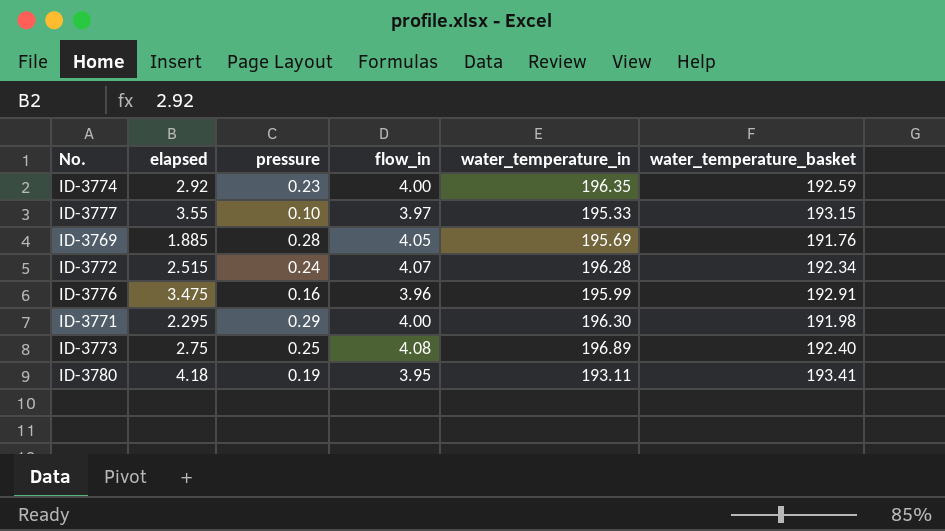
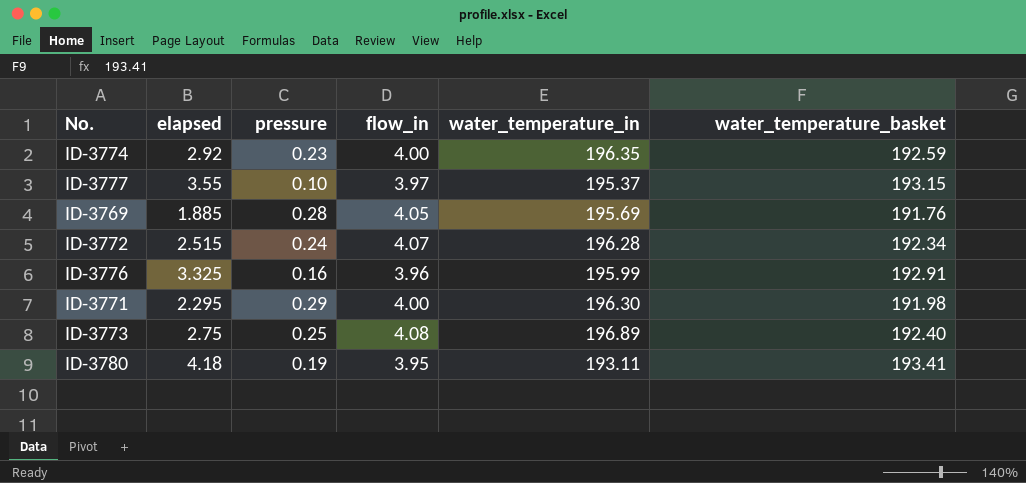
ID-3777 | water_temperature_in: 195.33 -> 195.37
ID-3776 | elapsed: 3.475 -> 3.325

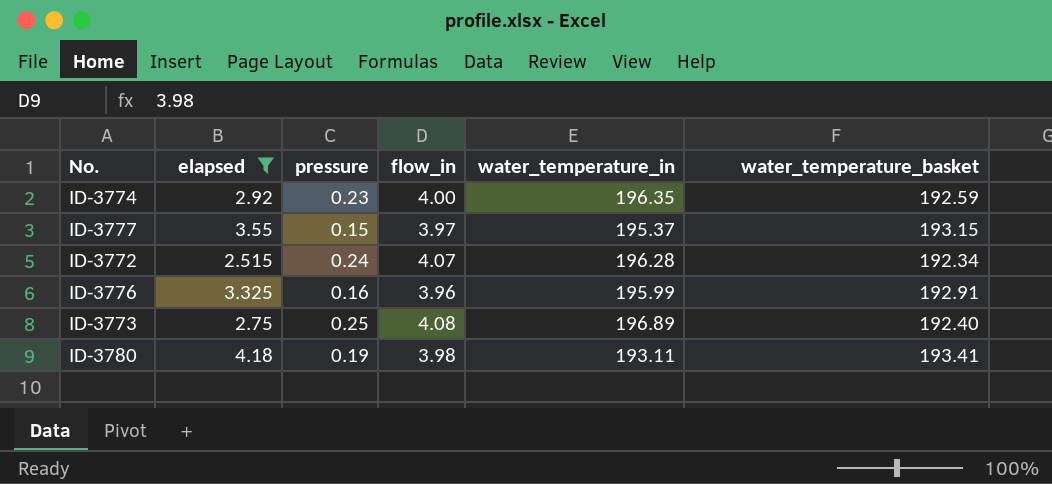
filter: none -> elapsed >= 2.515
ID-3777 | pressure: 0.10 -> 0.15
ID-3780 | flow_in: 3.95 -> 3.98

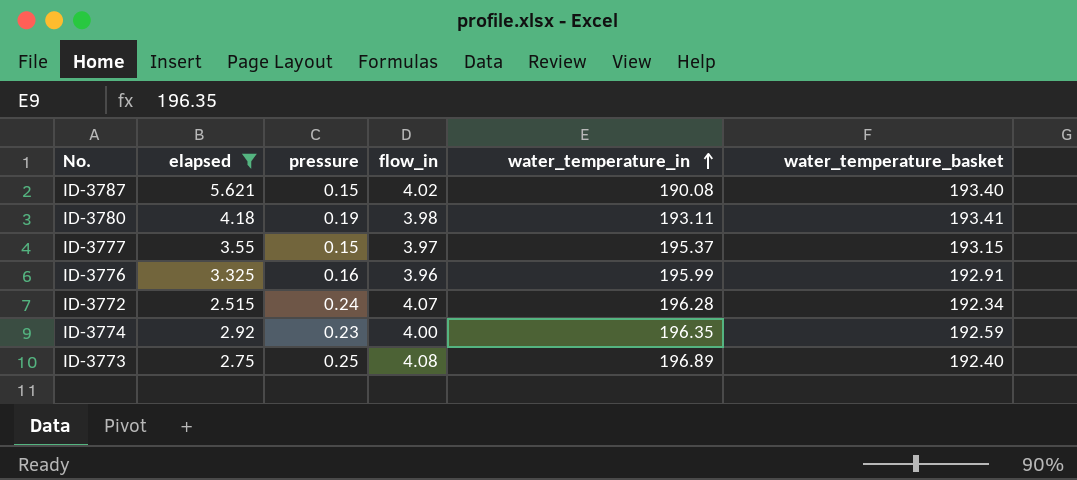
row order: none -> water_temperature_in ascending
row ID-3787: none -> 5.621 | 0.15 | 4.02 | 190.08 | 193.40

